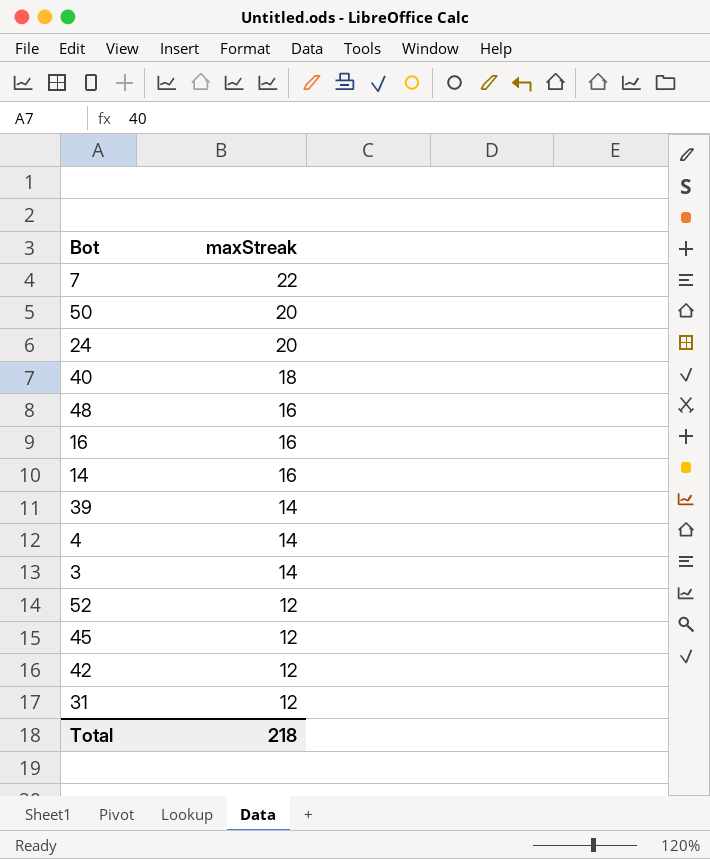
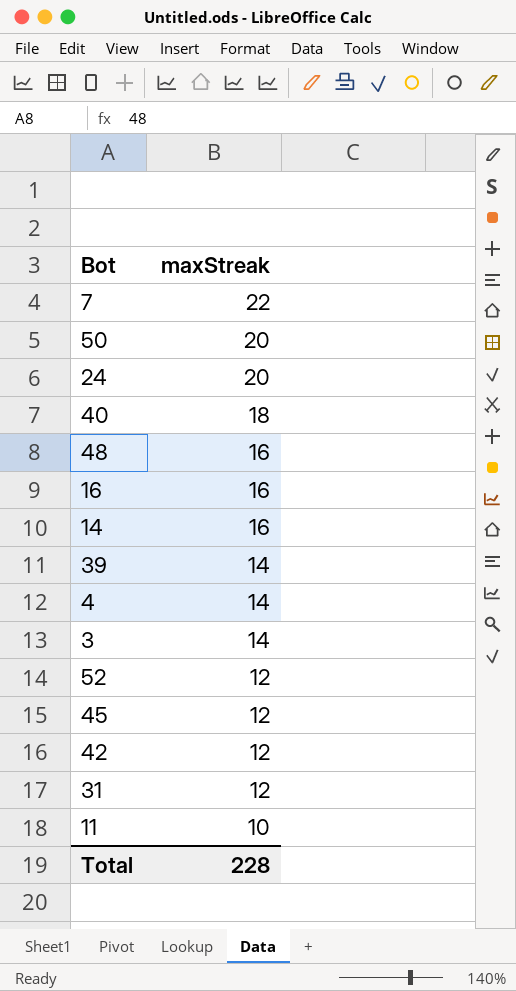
row 11: none -> 10
Total | maxStreak: 218 -> 228

